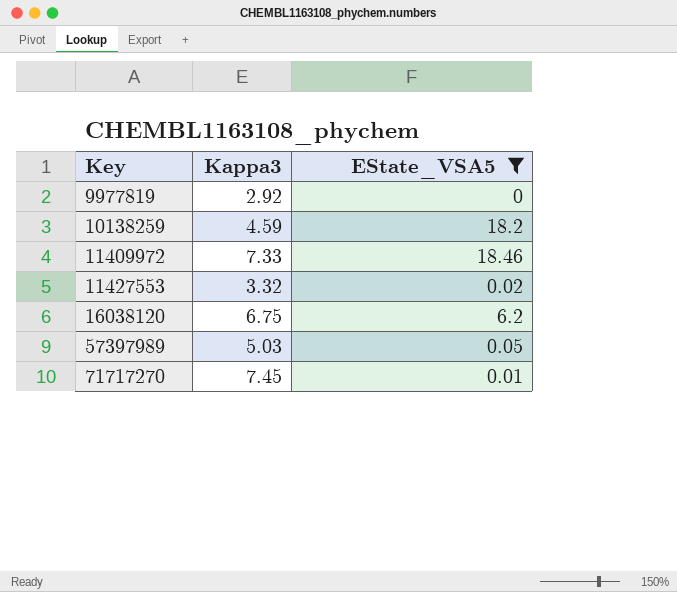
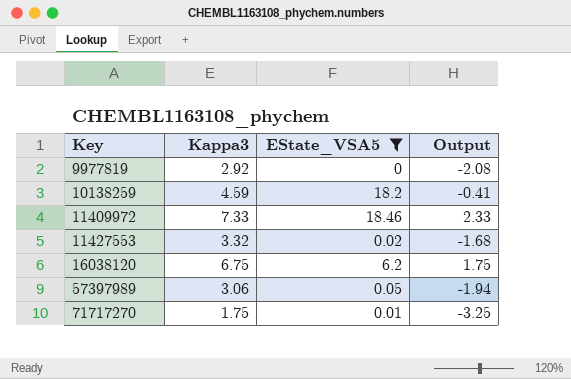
column Output | formula: none -> [Kappa3] - 5
57397989 | Kappa3: 5.03 -> 3.06
71717270 | Kappa3: 7.45 -> 1.75

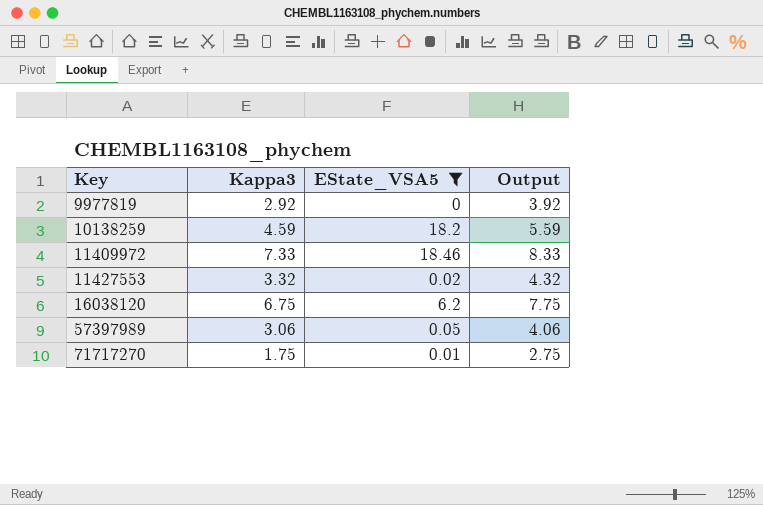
column Output | formula: [Kappa3] - 5 -> [Kappa3] + 1

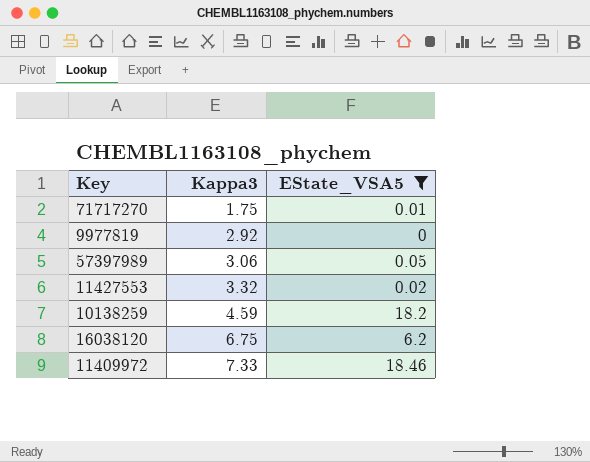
row order: Key ascending -> Kappa3 ascending
column Output | formula: [Kappa3] + 1 -> none

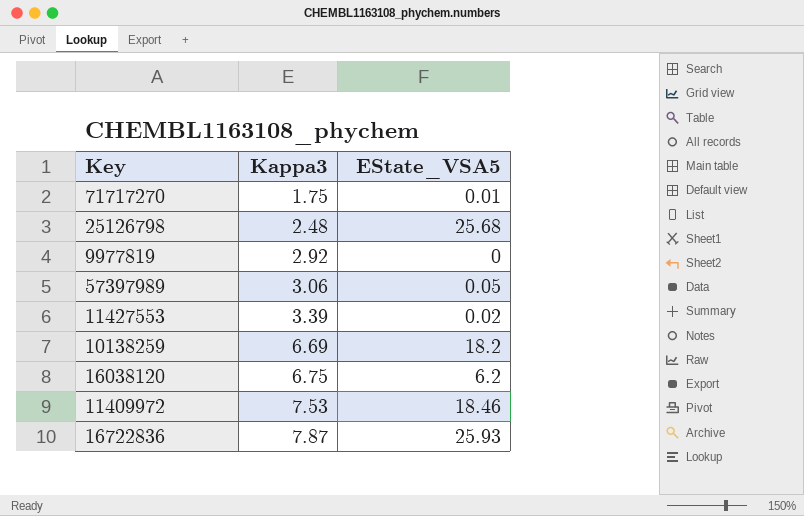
filter: EState_VSA5 <= 18.46 -> none
11427553 | Kappa3: 3.32 -> 3.39
10138259 | Kappa3: 4.59 -> 6.69
11409972 | Kappa3: 7.33 -> 7.53

